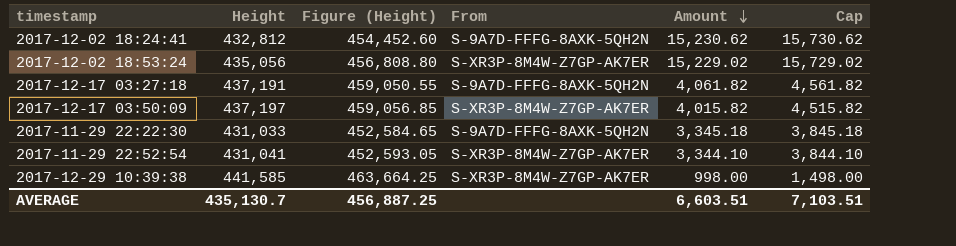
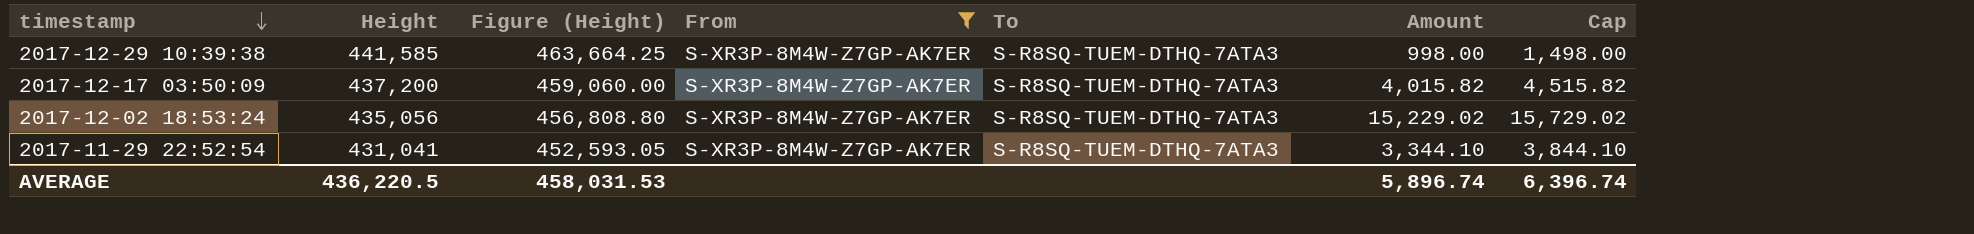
filter: none -> From = S-XR3P-8M4W-Z7GP-AK7ER
row order: Amount descending -> timestamp descending
column To | position: none -> 5
2017-12-17 03:50:09 | Height: 437,197 -> 437,200
2017-12-17 03:50:09 | Figure (Height): 459,056.85 -> 459,060.00
AVERAGE | Height: 435,130.7 -> 436,220.5
AVERAGE | Figure (Height): 456,887.25 -> 458,031.53
AVERAGE | Amount: 6,603.51 -> 5,896.74
AVERAGE | Cap: 7,103.51 -> 6,396.74

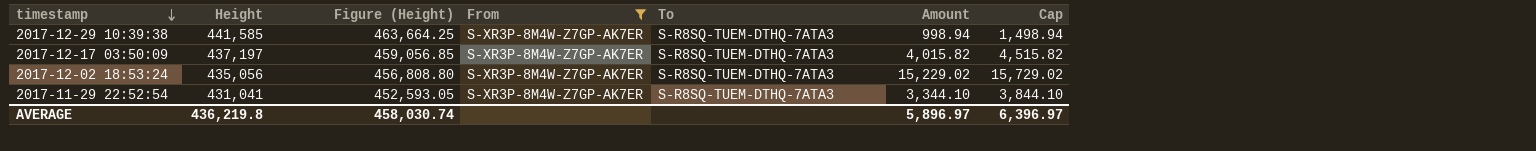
2017-12-29 10:39:38 | Amount: 998.00 -> 998.94
2017-12-29 10:39:38 | Cap: 1,498.00 -> 1,498.94
2017-12-17 03:50:09 | Height: 437,200 -> 437,197
2017-12-17 03:50:09 | Figure (Height): 459,060.00 -> 459,056.85
AVERAGE | Height: 436,220.5 -> 436,219.8
AVERAGE | Figure (Height): 458,031.53 -> 458,030.74
AVERAGE | Amount: 5,896.74 -> 5,896.97
AVERAGE | Cap: 6,396.74 -> 6,396.97

